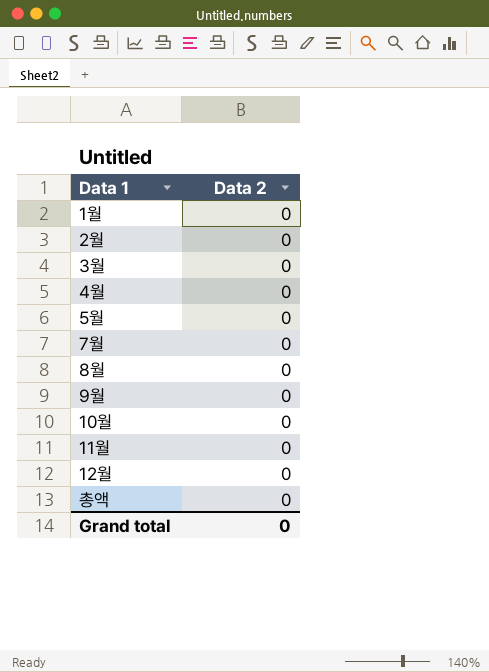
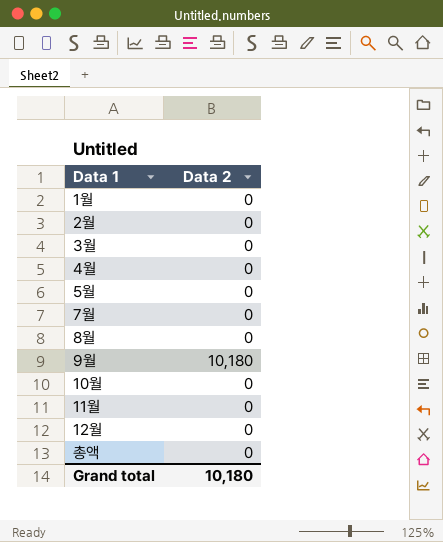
9월 | Data 2: 0 -> 10,180
Grand total | Data 2: 0 -> 10,180

